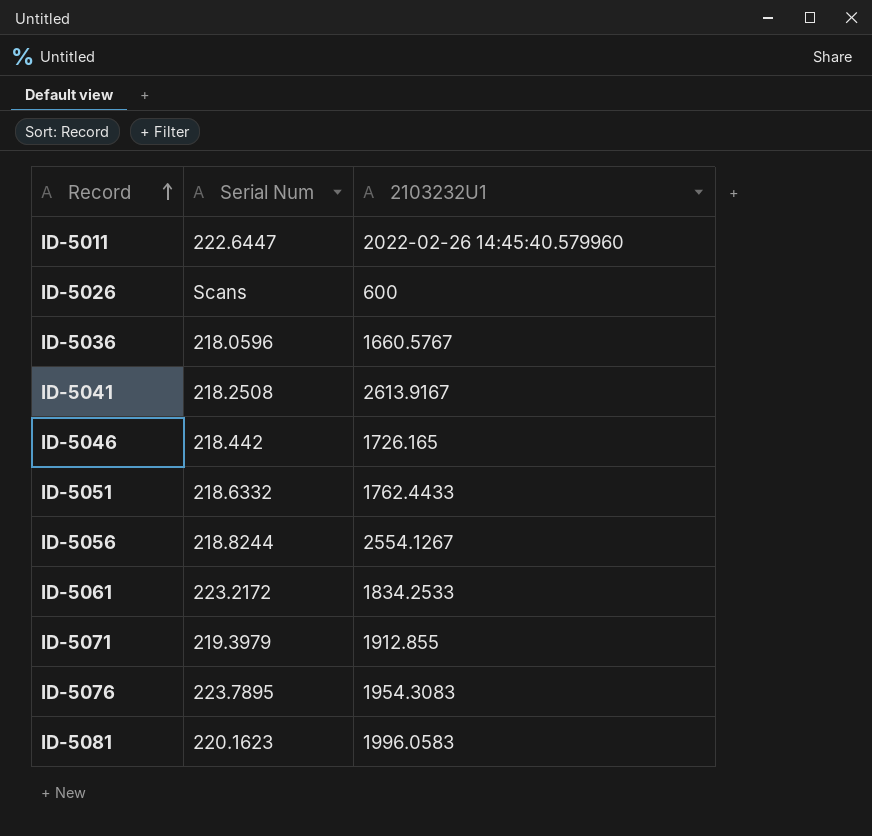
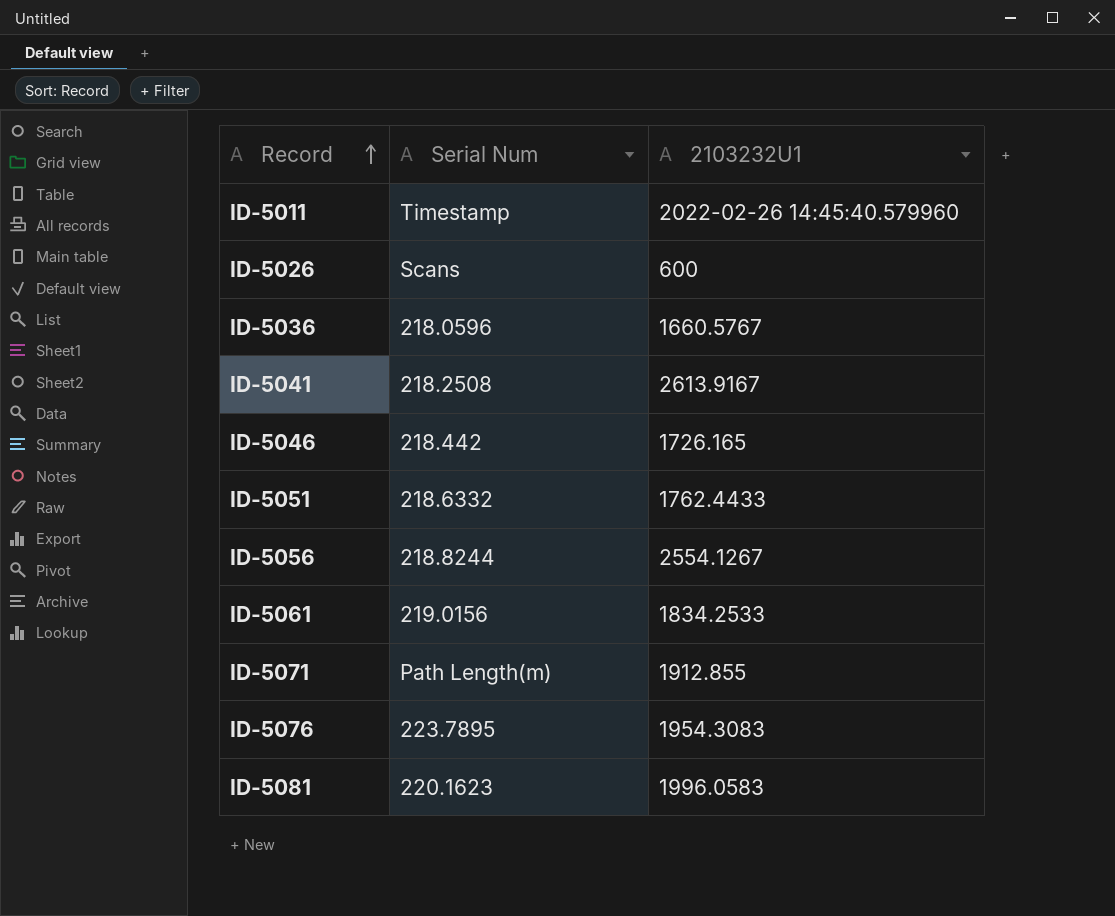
ID-5011 | Serial Num: 222.6447 -> Timestamp
ID-5061 | Serial Num: 223.2172 -> 219.0156
ID-5071 | Serial Num: 219.3979 -> Path Length(m)

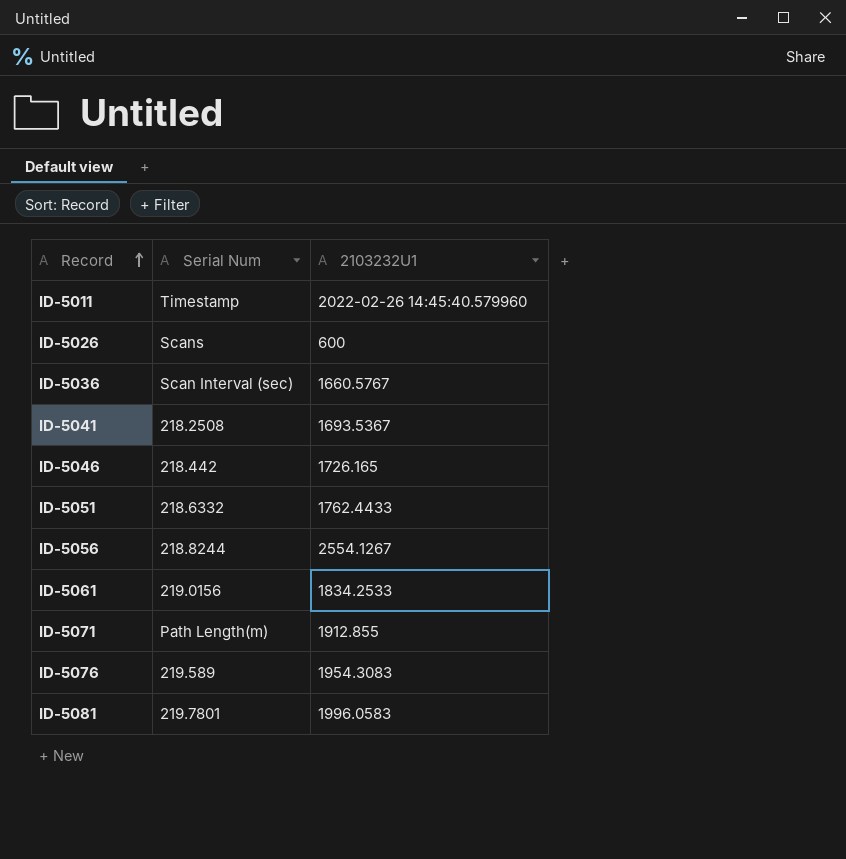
ID-5036 | Serial Num: 218.0596 -> Scan Interval (sec)
ID-5041 | 2103232U1: 2613.9167 -> 1693.5367
ID-5076 | Serial Num: 223.7895 -> 219.589
ID-5081 | Serial Num: 220.1623 -> 219.7801

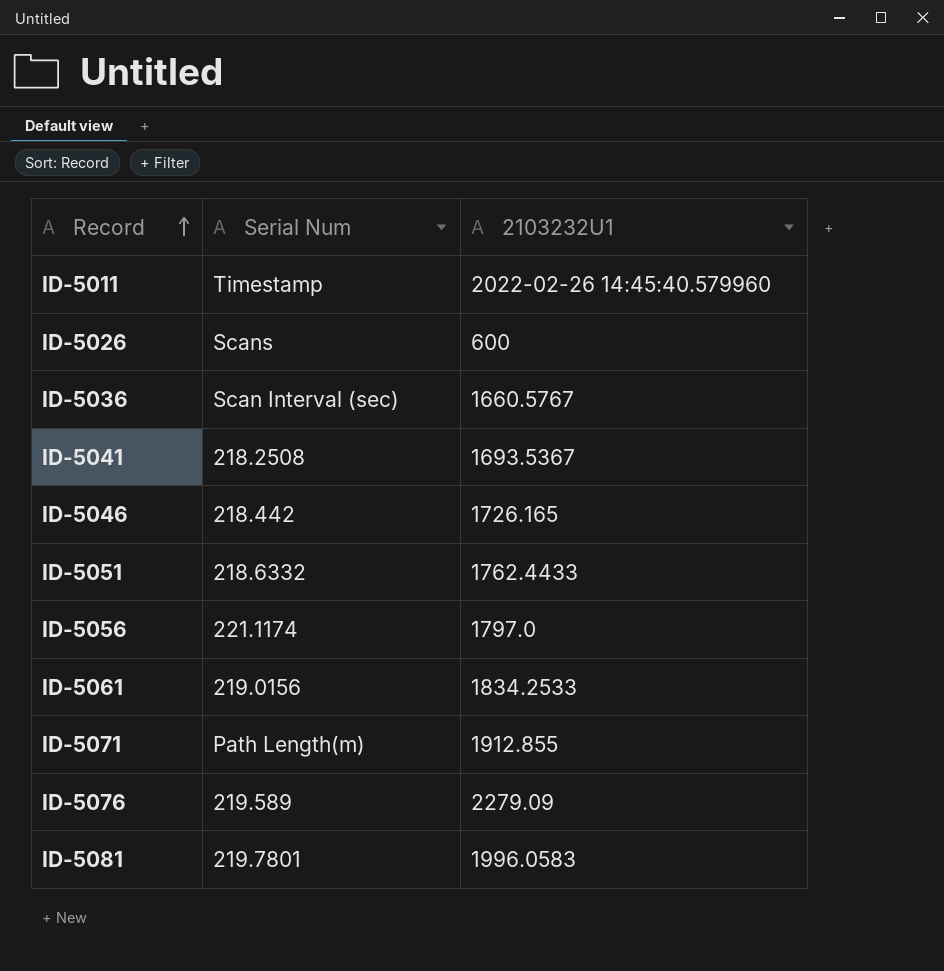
ID-5056 | Serial Num: 218.8244 -> 221.1174
ID-5056 | 2103232U1: 2554.1267 -> 1797.0
ID-5076 | 2103232U1: 1954.3083 -> 2279.09

